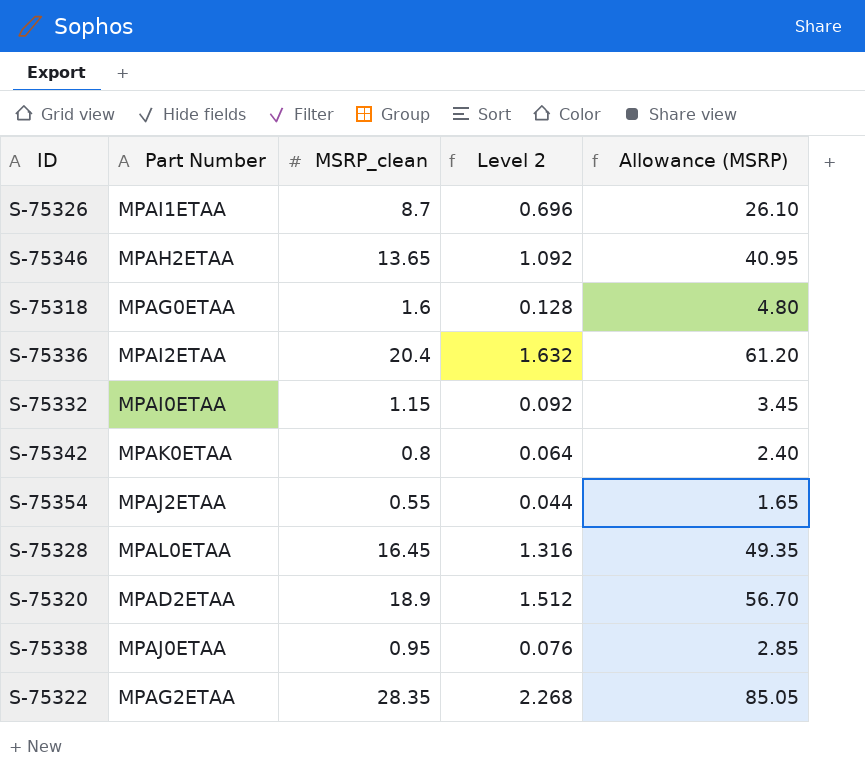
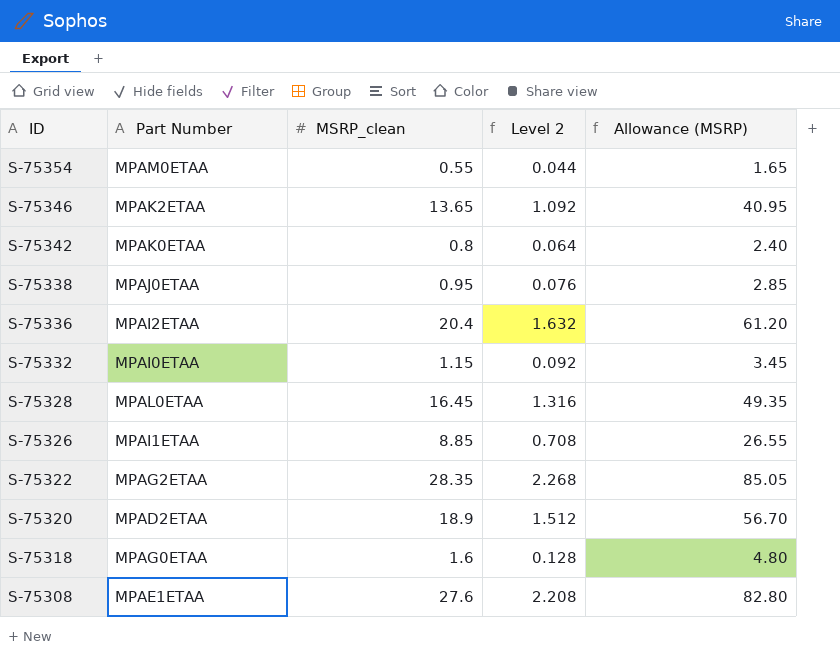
row order: none -> ID descending
S-75354 | Part Number: MPAJ2ETAA -> MPAM0ETAA
S-75346 | Part Number: MPAH2ETAA -> MPAK2ETAA
S-75326 | MSRP_clean: 8.7 -> 8.85
S-75326 | Level 2: 0.696 -> 0.708
S-75326 | Allowance (MSRP): 26.10 -> 26.55
row S-75308: none -> MPAE1ETAA | 27.6 | 2.208 | 82.80

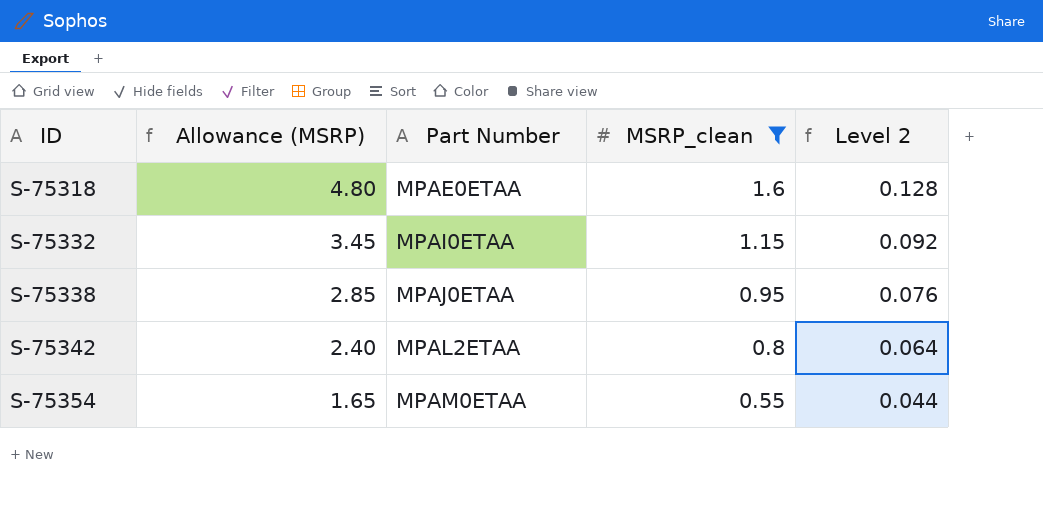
filter: none -> MSRP_clean <= 1.6
row order: ID descending -> ID ascending
column Allowance (MSRP) | position: 5 -> 2
S-75318 | Part Number: MPAG0ETAA -> MPAE0ETAA
S-75342 | Part Number: MPAK0ETAA -> MPAL2ETAA

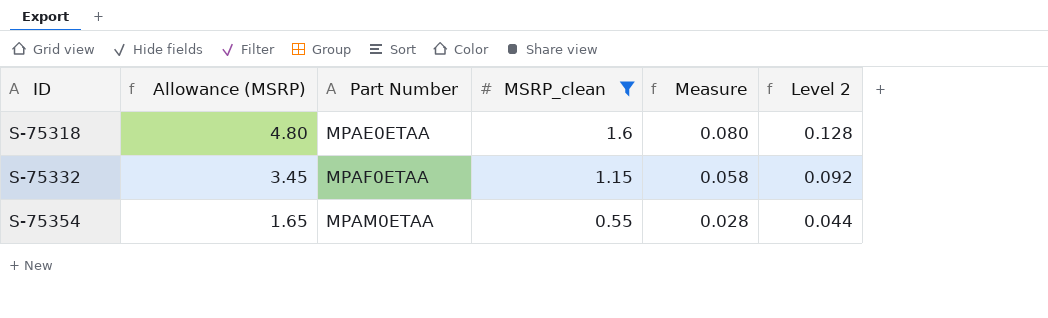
column Measure | formula: none -> [MSRP_clean] * 0.05
row S-75338: 2.85 | MPAJ0ETAA | 0.95 | 0.076 -> none
row S-75342: 2.40 | MPAL2ETAA | 0.8 | 0.064 -> none
S-75332 | Part Number: MPAI0ETAA -> MPAF0ETAA

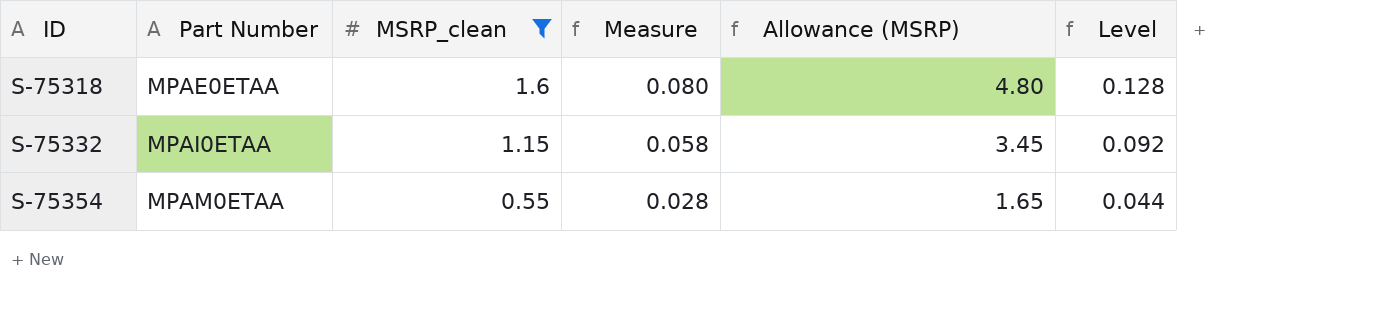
column Allowance (MSRP) | position: 2 -> 5
column name: Level 2 -> Level
S-75332 | Part Number: MPAF0ETAA -> MPAI0ETAA

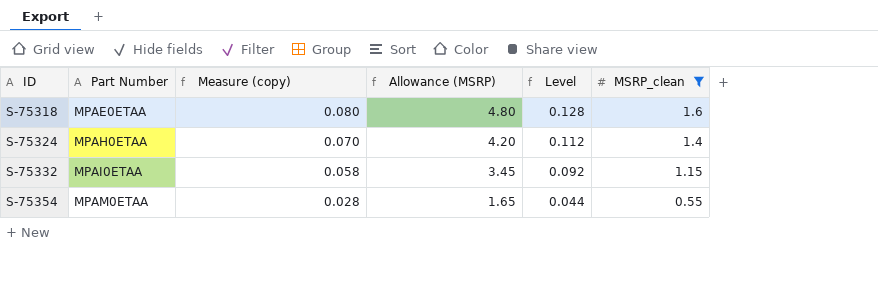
column name: Measure -> Measure (copy)
column MSRP_clean | position: 3 -> 6
row S-75324: none -> MPAH0ETAA | 0.070 | 4.20 | 0.112 | 1.4

